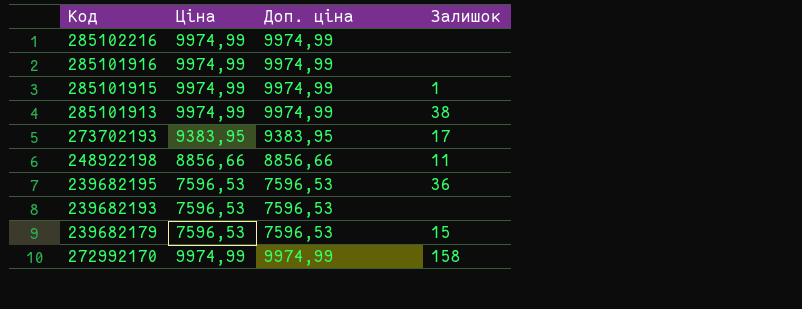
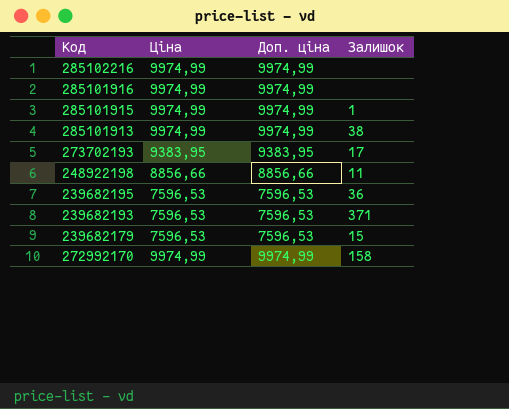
239682193 | Залишок: none -> 371

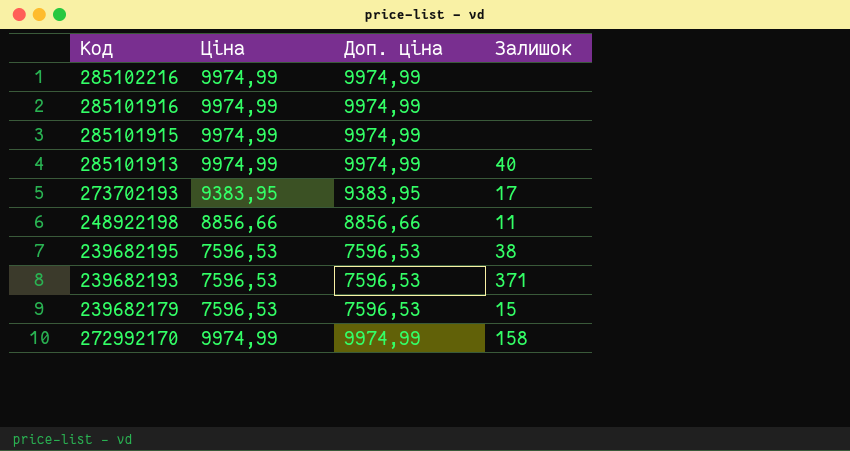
285101915 | Залишок: 1 -> none
285101913 | Залишок: 38 -> 40
239682195 | Залишок: 36 -> 38

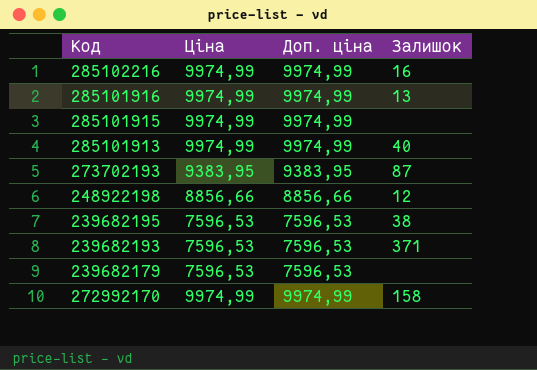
285102216 | Залишок: none -> 16
285101916 | Залишок: none -> 13
273702193 | Залишок: 17 -> 87
248922198 | Залишок: 11 -> 12
239682179 | Залишок: 15 -> none

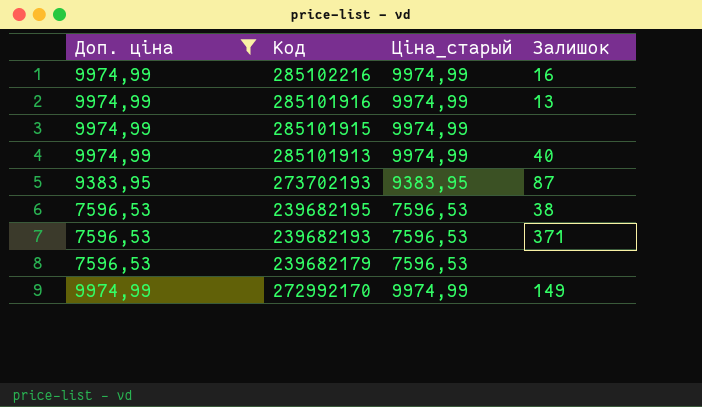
filter: none -> Доп. ціна != 8856,66
column Доп. ціна | position: 3 -> 1
column name: Ціна -> Ціна_старый
272992170 | Залишок: 158 -> 149

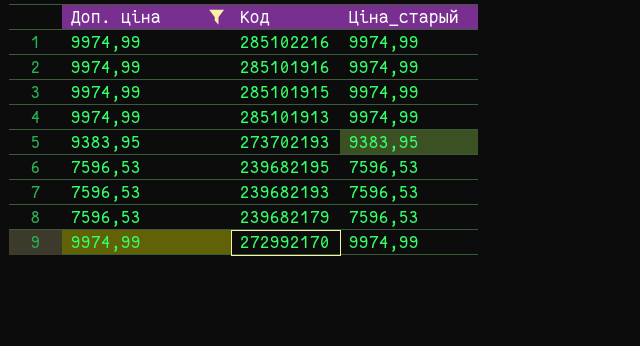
column Залишок | position: 4 -> none

